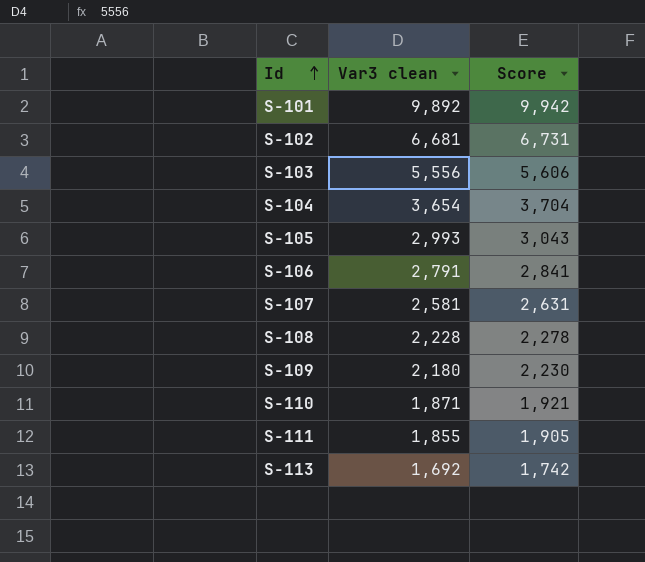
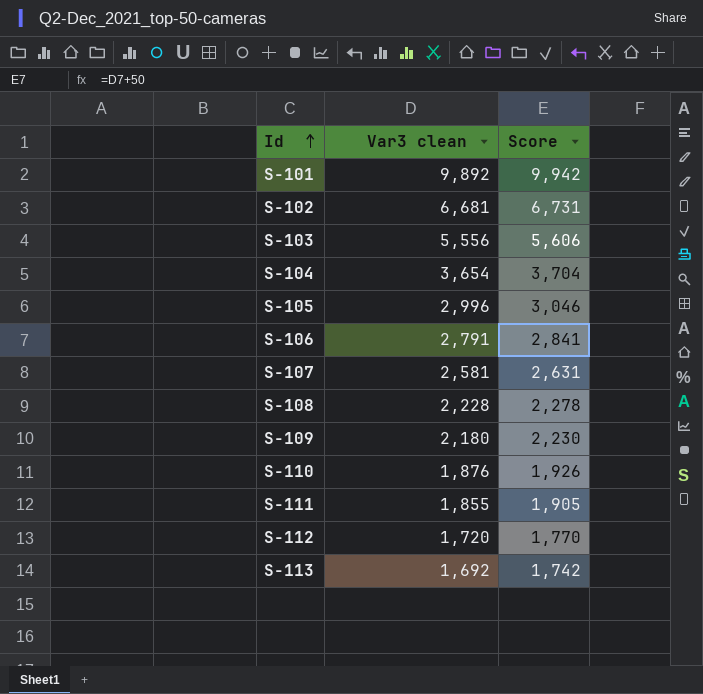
S-105 | Var3 clean: 2,993 -> 2,996
S-105 | Score: 3,043 -> 3,046
S-110 | Var3 clean: 1,871 -> 1,876
S-110 | Score: 1,921 -> 1,926
row S-112: none -> 1,720 | 1,770

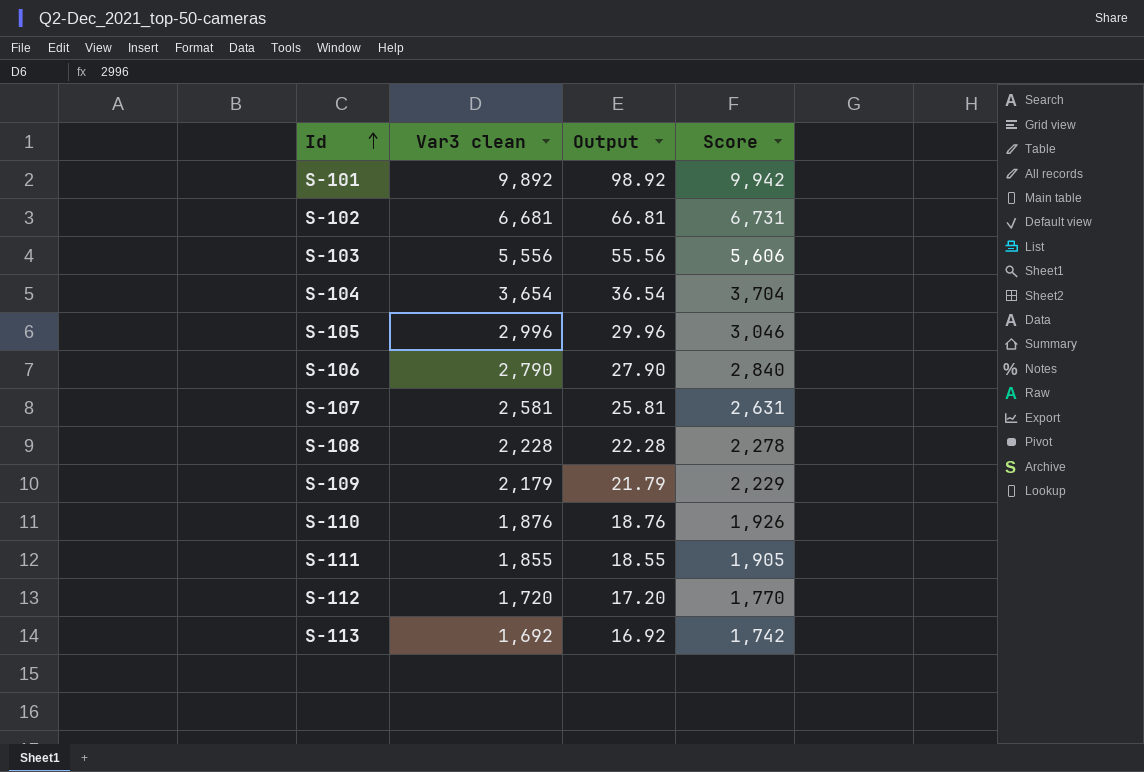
column Output | formula: none -> [Var3 clean] * 0.01
S-106 | Var3 clean: 2,791 -> 2,790
S-106 | Score: 2,841 -> 2,840
S-109 | Var3 clean: 2,180 -> 2,179
S-109 | Score: 2,230 -> 2,229

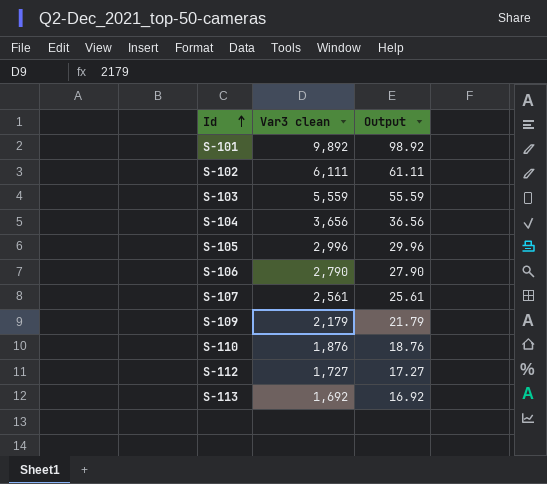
column Score | formula: [Var3 clean] + 50 -> none
row S-108: 2,228 | 22.28 | 2,278 -> none
row S-111: 1,855 | 18.55 | 1,905 -> none
S-102 | Var3 clean: 6,681 -> 6,111
S-102 | Output: 66.81 -> 61.11
S-103 | Var3 clean: 5,556 -> 5,559
S-103 | Output: 55.56 -> 55.59
S-104 | Var3 clean: 3,654 -> 3,656
S-104 | Output: 36.54 -> 36.56
S-107 | Var3 clean: 2,581 -> 2,561
S-107 | Output: 25.81 -> 25.61
S-112 | Var3 clean: 1,720 -> 1,727
S-112 | Output: 17.20 -> 17.27

